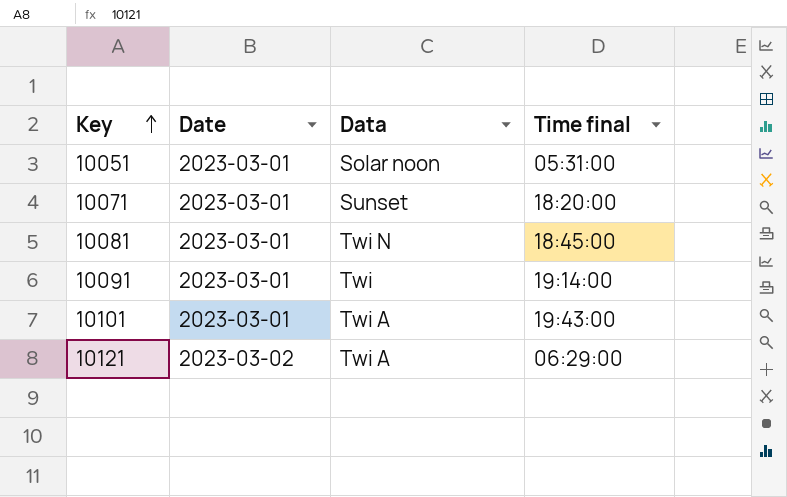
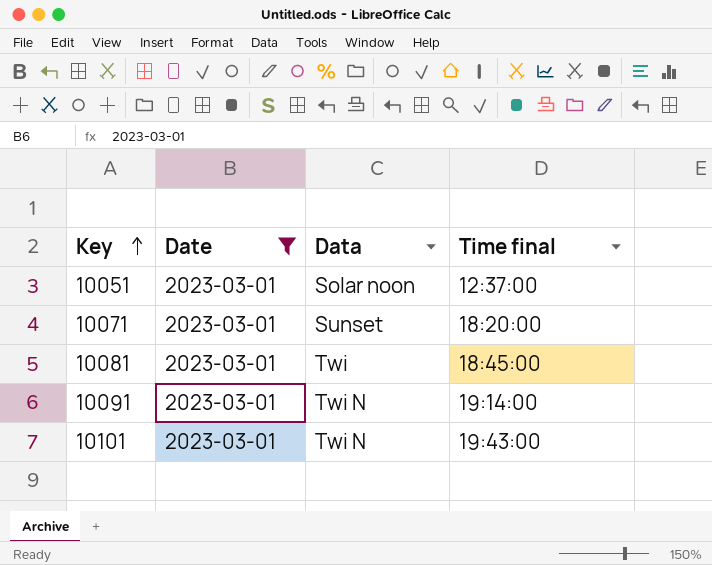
filter: none -> Date = 2023-03-01
10051 | Time final: 05:31:00 -> 12:37:00
10081 | Data: Twi N -> Twi
10091 | Data: Twi -> Twi N
10101 | Data: Twi A -> Twi N

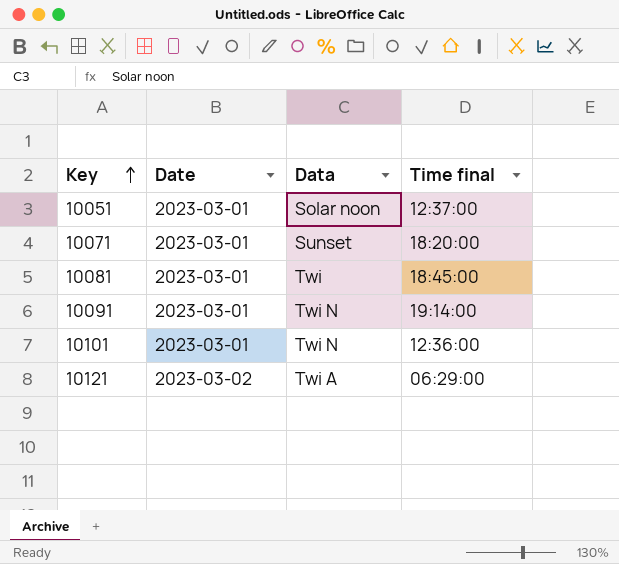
filter: Date = 2023-03-01 -> none
10101 | Time final: 19:43:00 -> 12:36:00

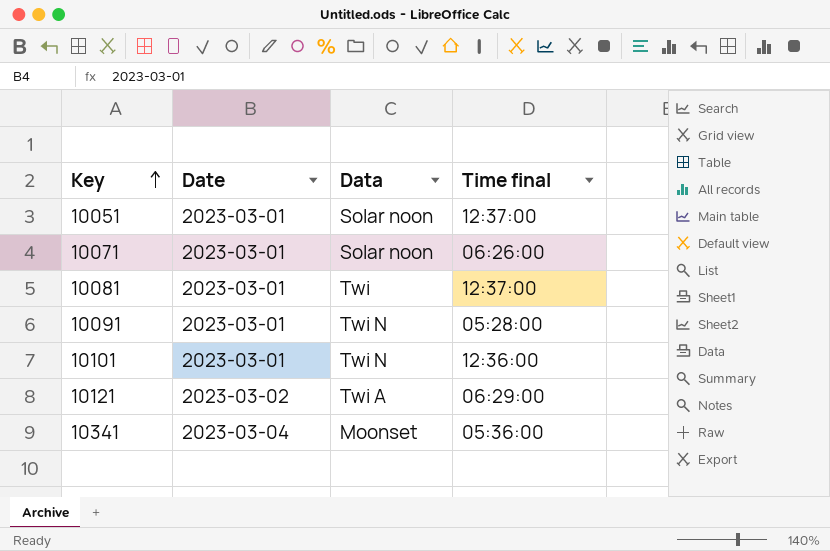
10071 | Data: Sunset -> Solar noon
10071 | Time final: 18:20:00 -> 06:26:00
10081 | Time final: 18:45:00 -> 12:37:00
10091 | Time final: 19:14:00 -> 05:28:00
row 10341: none -> 2023-03-04 | Moonset | 05:36:00

